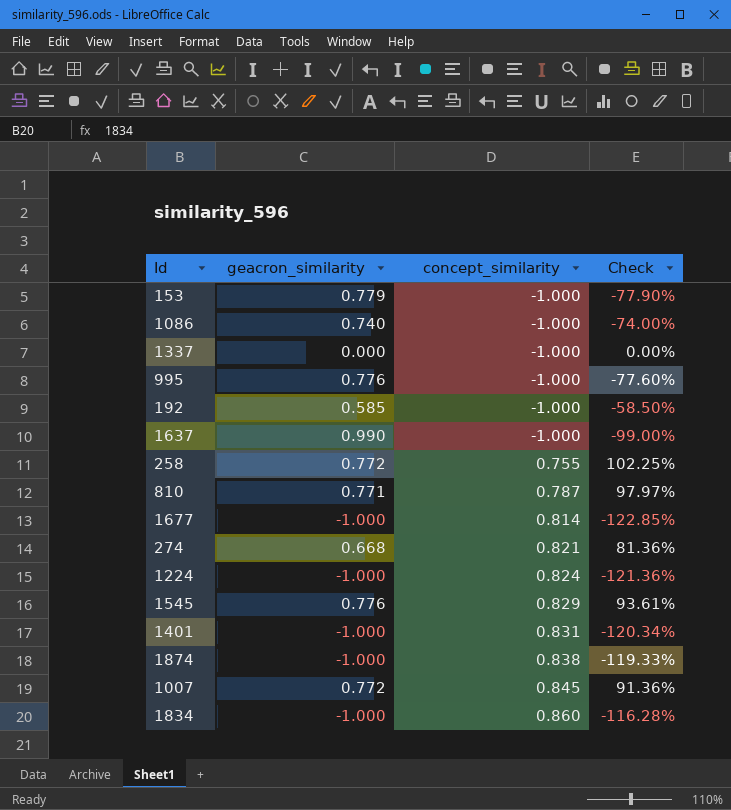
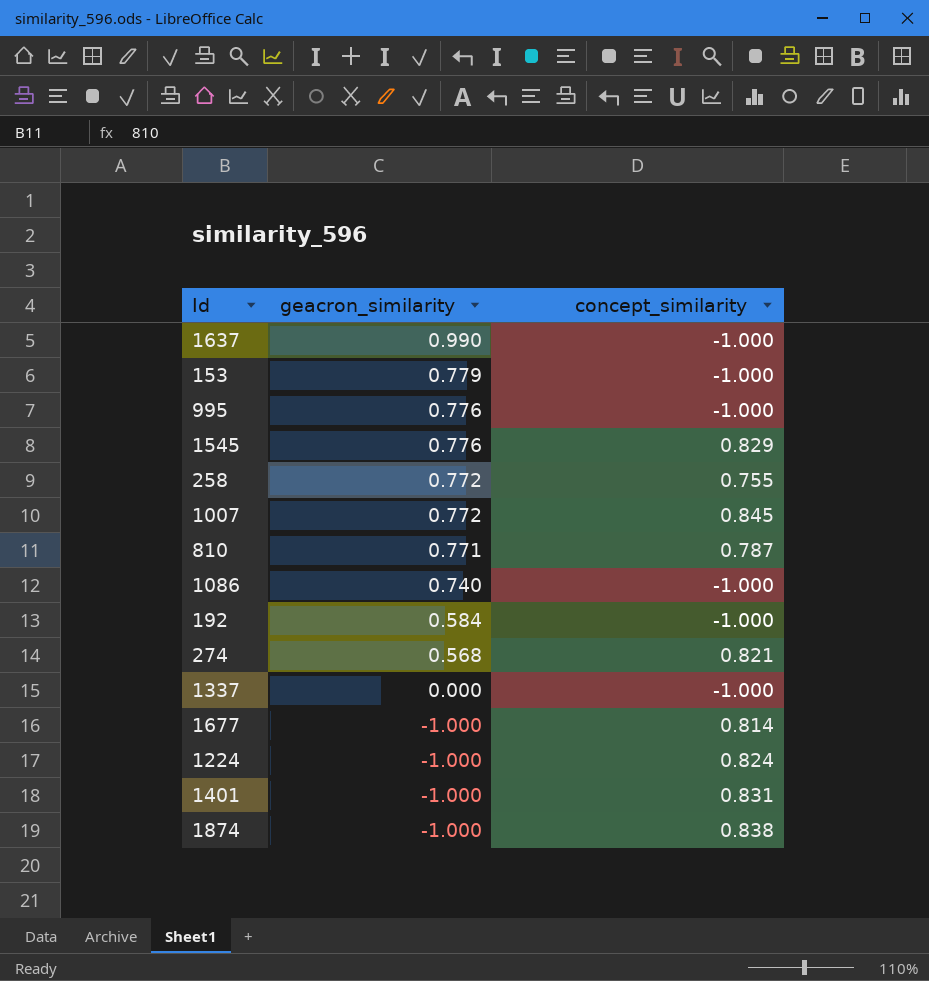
row order: concept_similarity ascending -> geacron_similarity descending
column Check | formula: [geacron_similarity] / [concept_similarity] -> none
row 1834: -1.000 | 0.860 | -116.28% -> none
192 | geacron_similarity: 0.585 -> 0.584
274 | geacron_similarity: 0.668 -> 0.568

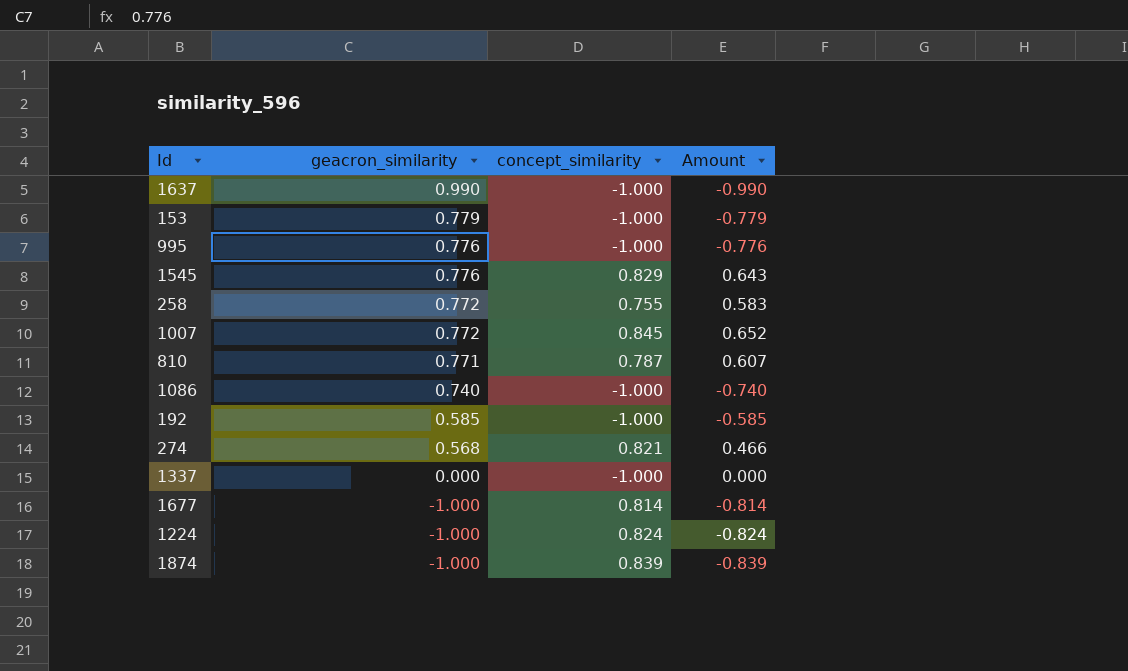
column Amount | formula: none -> [geacron_similarity] * [concept_similarity]
row 1401: -1.000 | 0.831 -> none
192 | geacron_similarity: 0.584 -> 0.585
1874 | concept_similarity: 0.838 -> 0.839

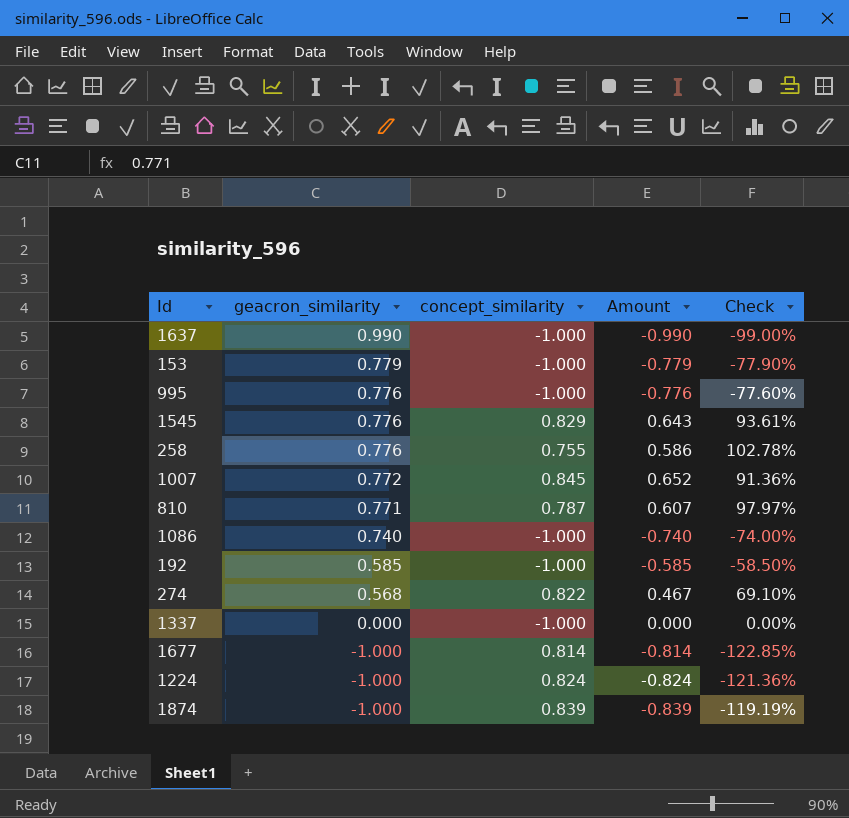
column Check | formula: none -> [geacron_similarity] / [concept_similarity]
258 | geacron_similarity: 0.772 -> 0.776
258 | Amount: 0.583 -> 0.586
274 | concept_similarity: 0.821 -> 0.822
274 | Amount: 0.466 -> 0.467

